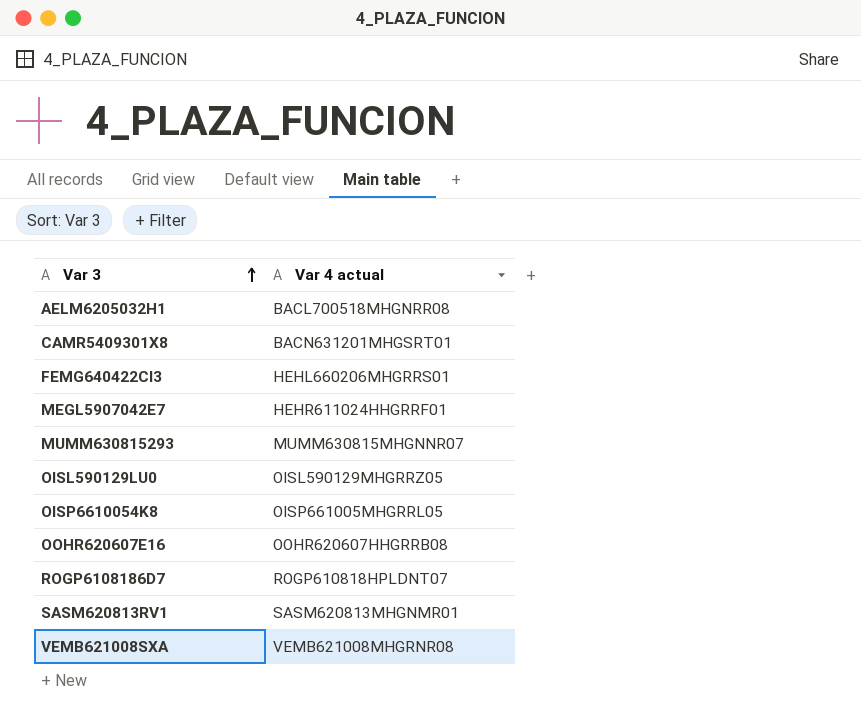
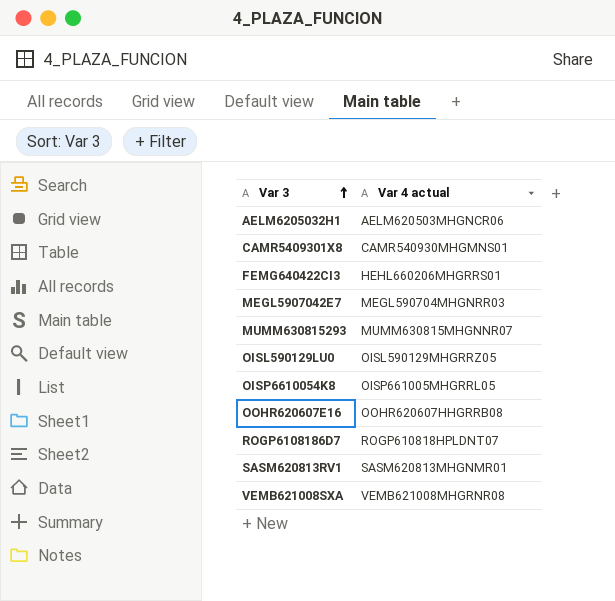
AELM6205032H1 | Var 4 actual: BACL700518MHGNRR08 -> AELM620503MHGNCR06
CAMR5409301X8 | Var 4 actual: BACN631201MHGSRT01 -> CAMR540930MHGMNS01
MEGL5907042E7 | Var 4 actual: HEHR611024HHGRRF01 -> MEGL590704MHGNRR03

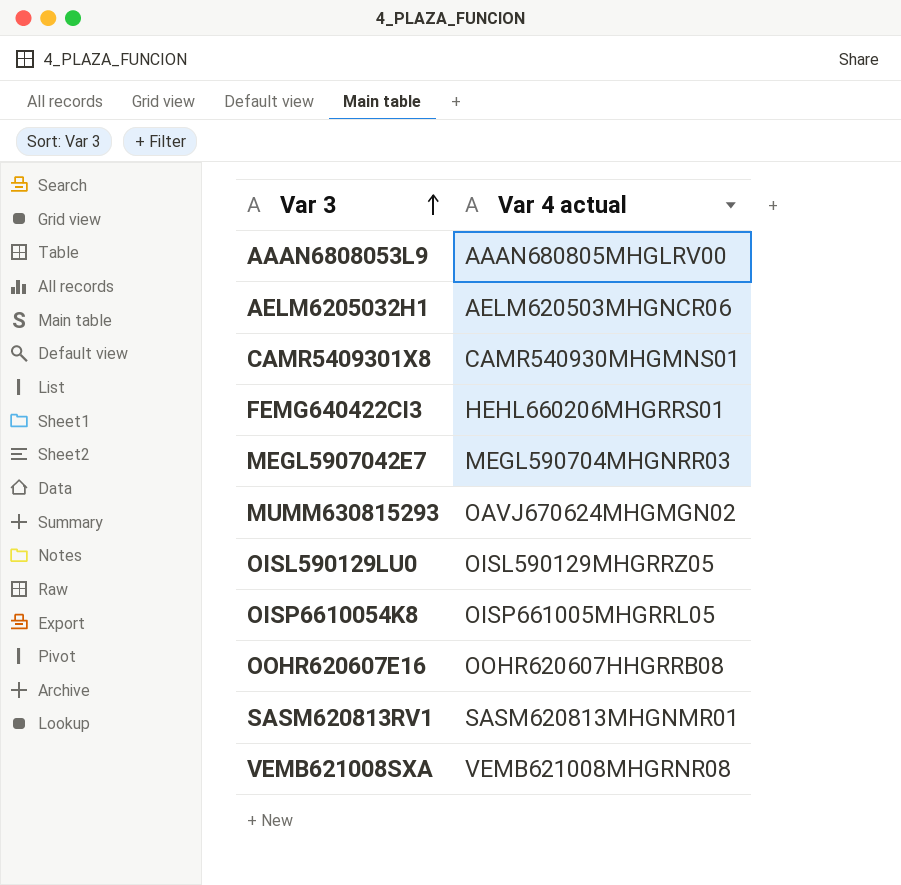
row ROGP6108186D7: ROGP610818HPLDNT07 -> none
row AAAN6808053L9: none -> AAAN680805MHGLRV00
MUMM630815293 | Var 4 actual: MUMM630815MHGNNR07 -> OAVJ670624MHGMGN02

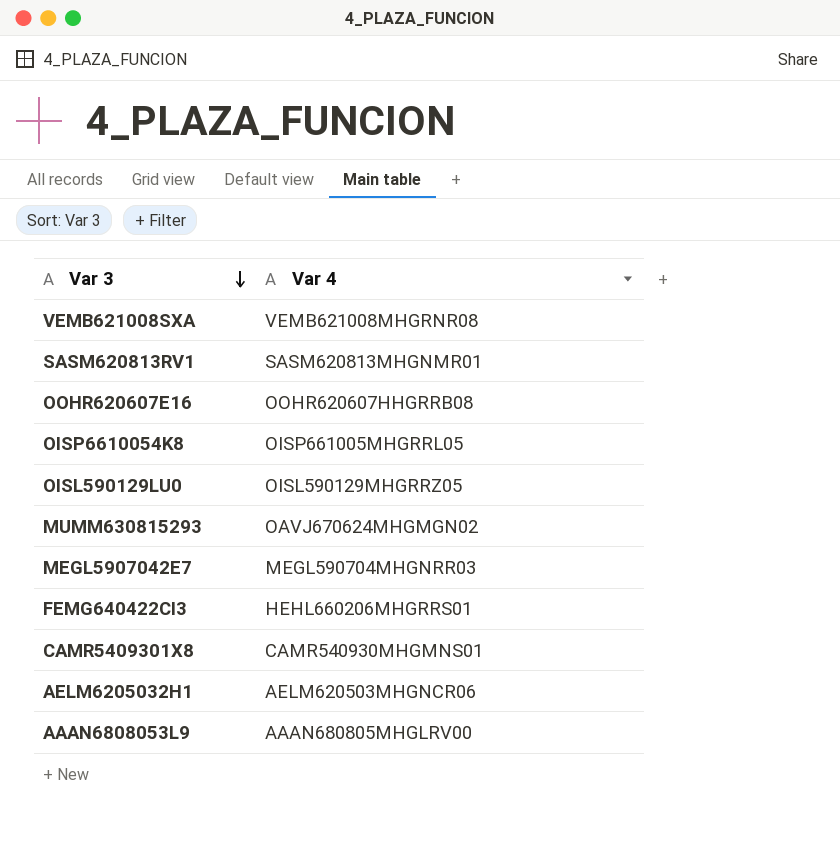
row order: Var 3 ascending -> Var 3 descending
column name: Var 4 actual -> Var 4

